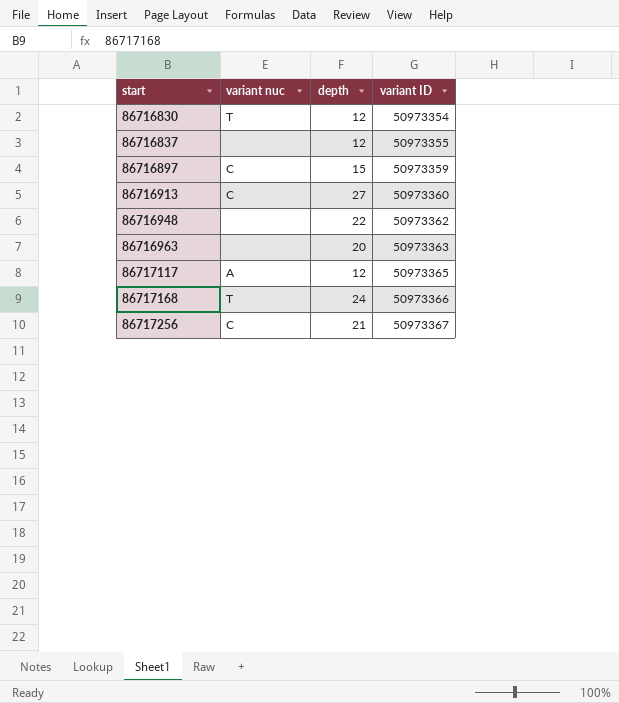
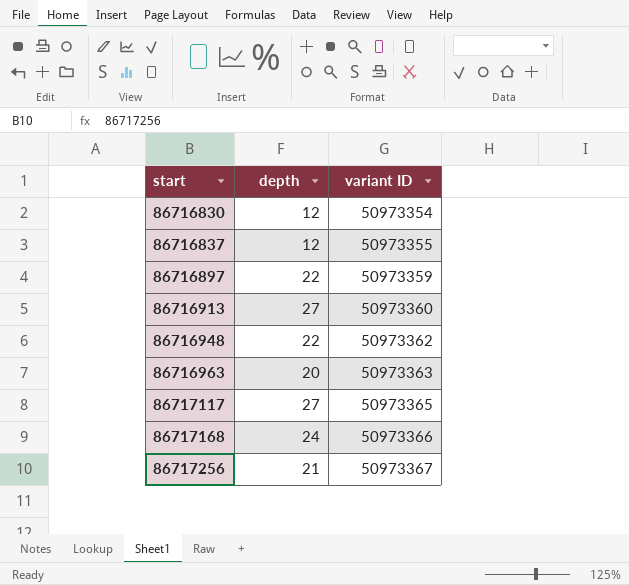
column variant nuc | position: 2 -> none
86716897 | depth: 15 -> 22
86717117 | depth: 12 -> 27

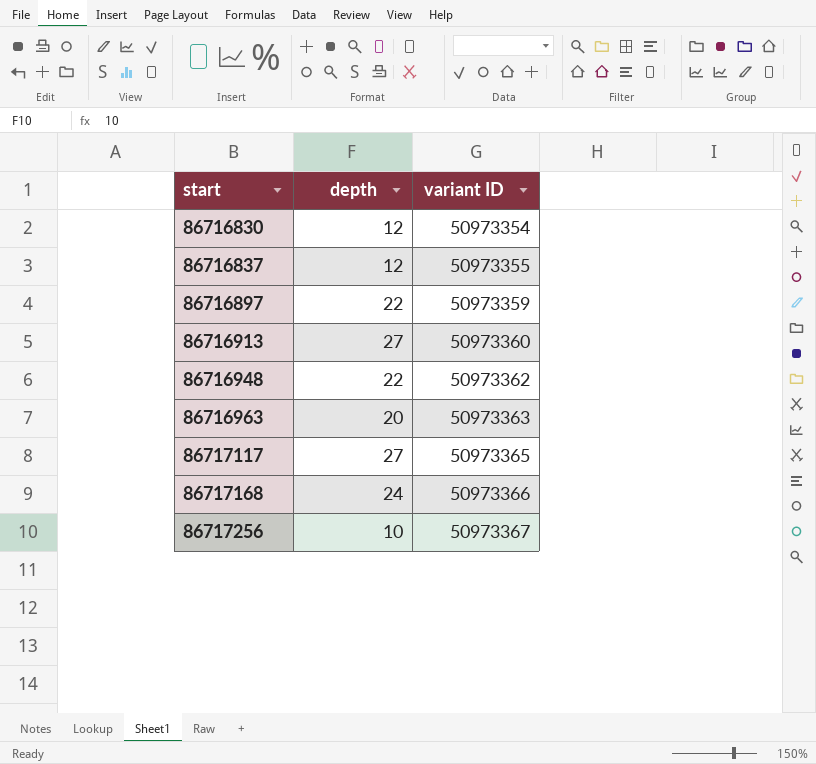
86717256 | depth: 21 -> 10

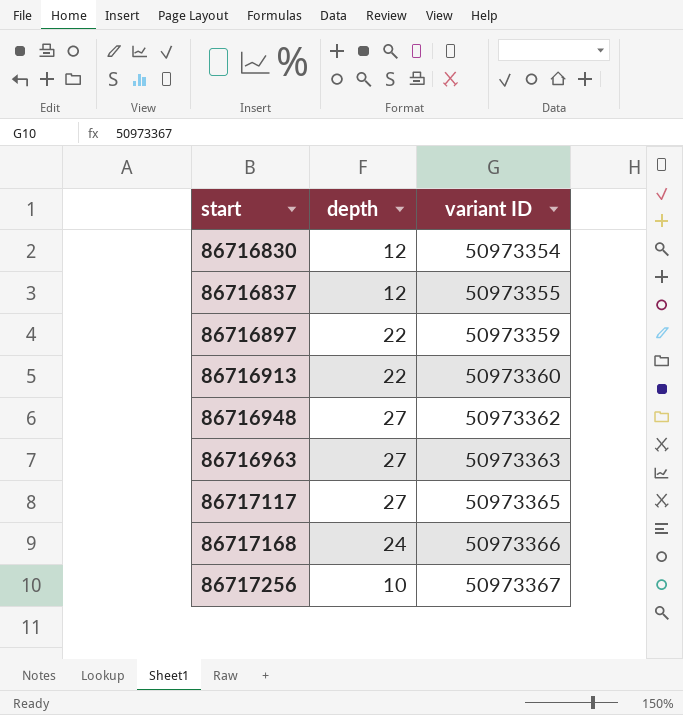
86716913 | depth: 27 -> 22
86716948 | depth: 22 -> 27
86716963 | depth: 20 -> 27

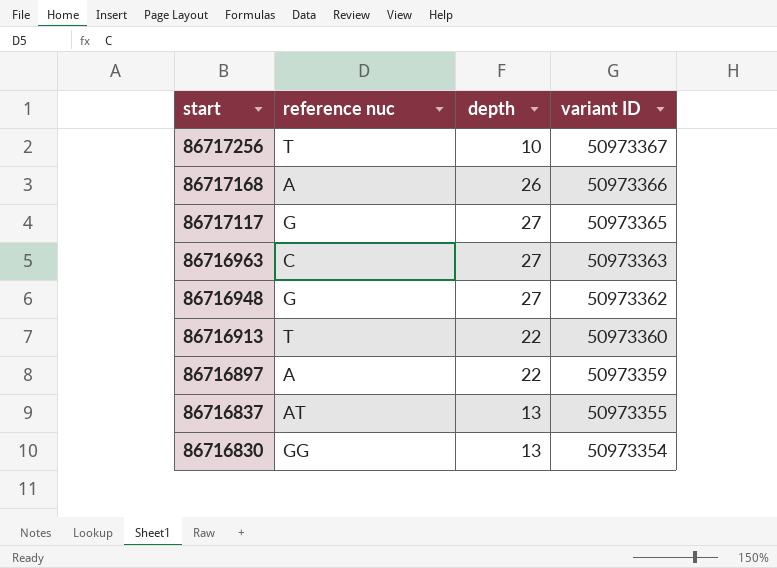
row order: start ascending -> start descending
column reference nuc | position: none -> 2
86717168 | depth: 24 -> 26
86716837 | depth: 12 -> 13
86716830 | depth: 12 -> 13

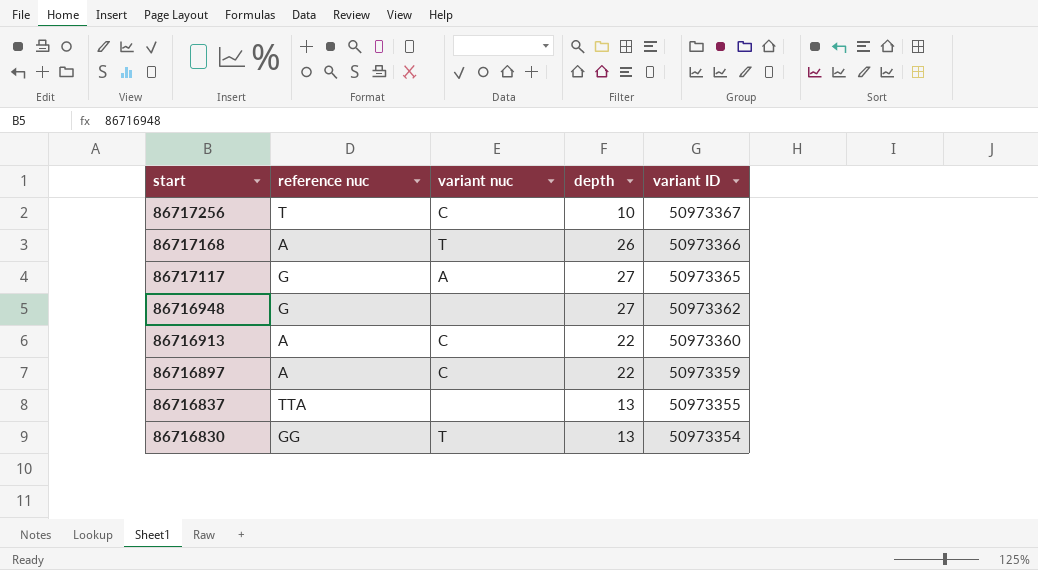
column variant nuc | position: none -> 3
row 86716963: C | 27 | 50973363 -> none
86716913 | reference nuc: T -> A
86716837 | reference nuc: AT -> TTA

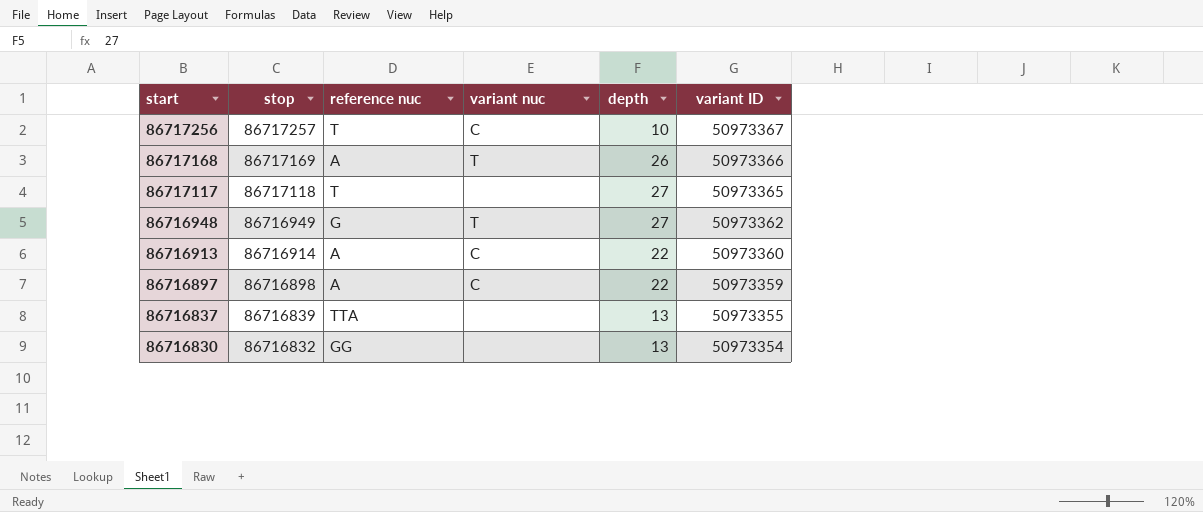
column stop | position: none -> 2
86717117 | reference nuc: G -> T
86717117 | variant nuc: A -> none
86716948 | variant nuc: none -> T
86716830 | variant nuc: T -> none

